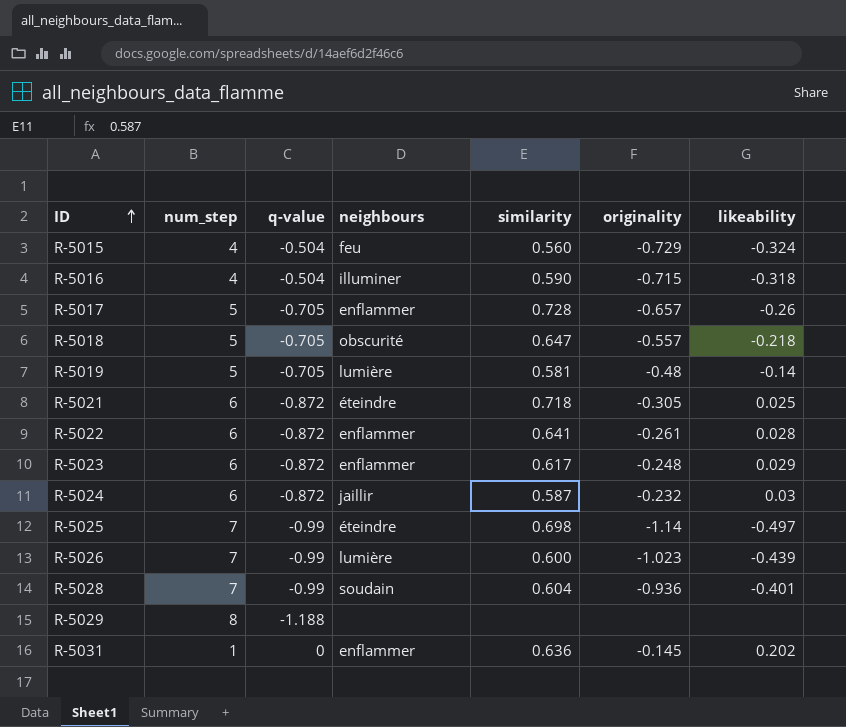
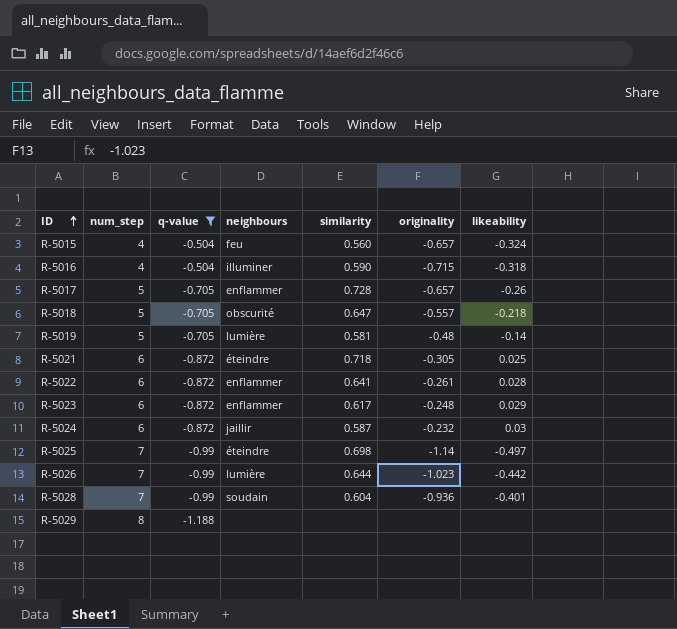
filter: none -> q-value != 0
R-5015 | originality: -0.729 -> -0.657
R-5026 | similarity: 0.600 -> 0.644
R-5026 | likeability: -0.439 -> -0.442

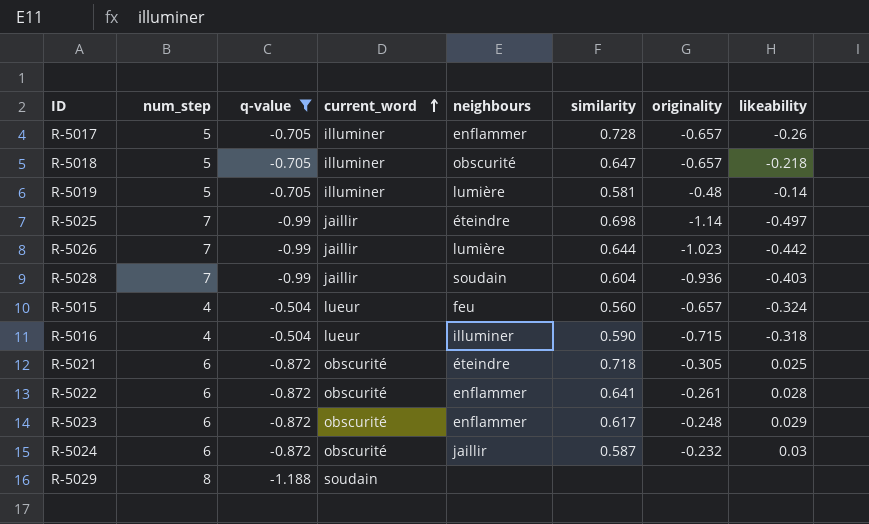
row order: ID ascending -> current_word ascending
column current_word | position: none -> 4
R-5018 | originality: -0.557 -> -0.657
R-5028 | likeability: -0.401 -> -0.403

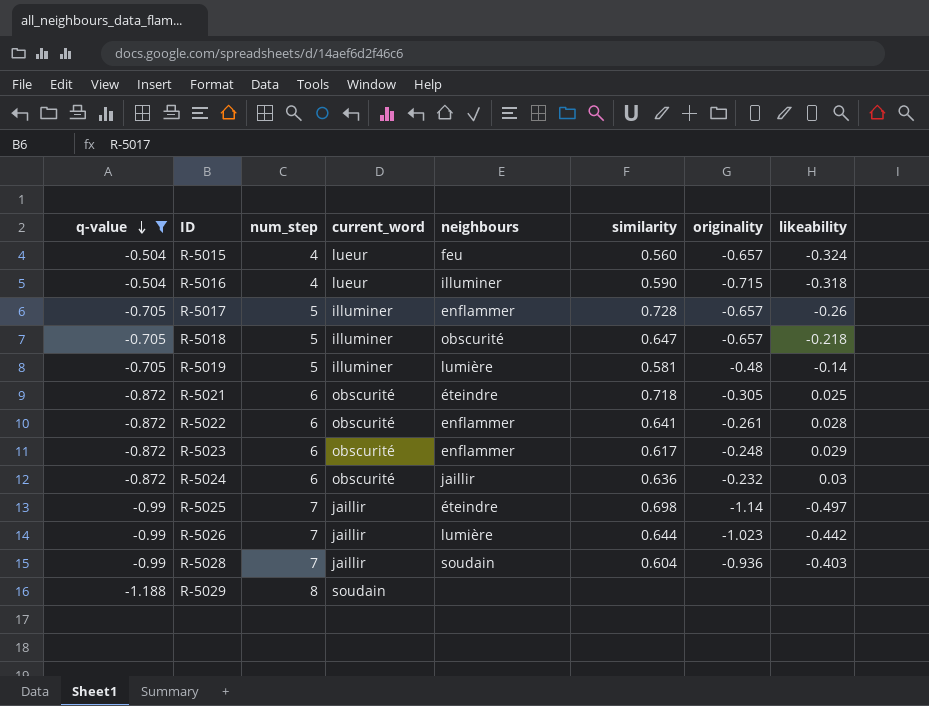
row order: current_word ascending -> q-value descending
column q-value | position: 3 -> 1
R-5024 | similarity: 0.587 -> 0.636

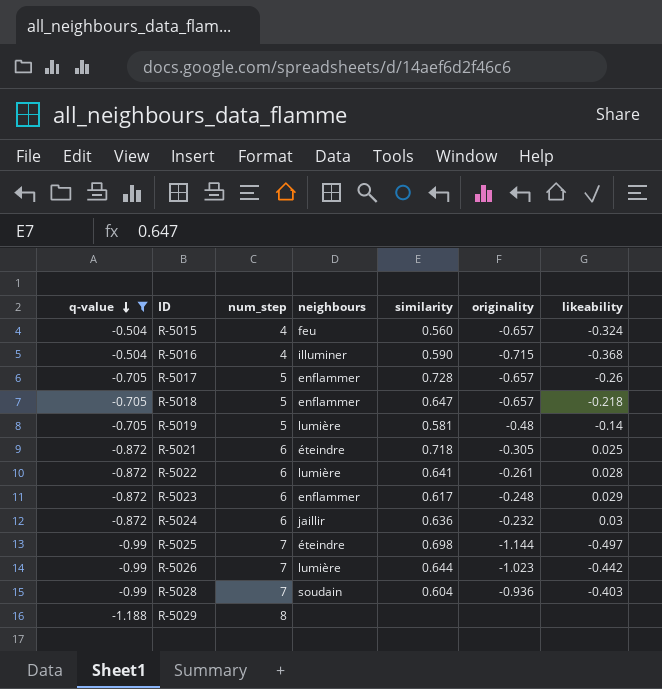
column current_word | position: 4 -> none
R-5016 | likeability: -0.318 -> -0.368
R-5018 | neighbours: obscurité -> enflammer
R-5022 | neighbours: enflammer -> lumière
R-5025 | originality: -1.14 -> -1.144

